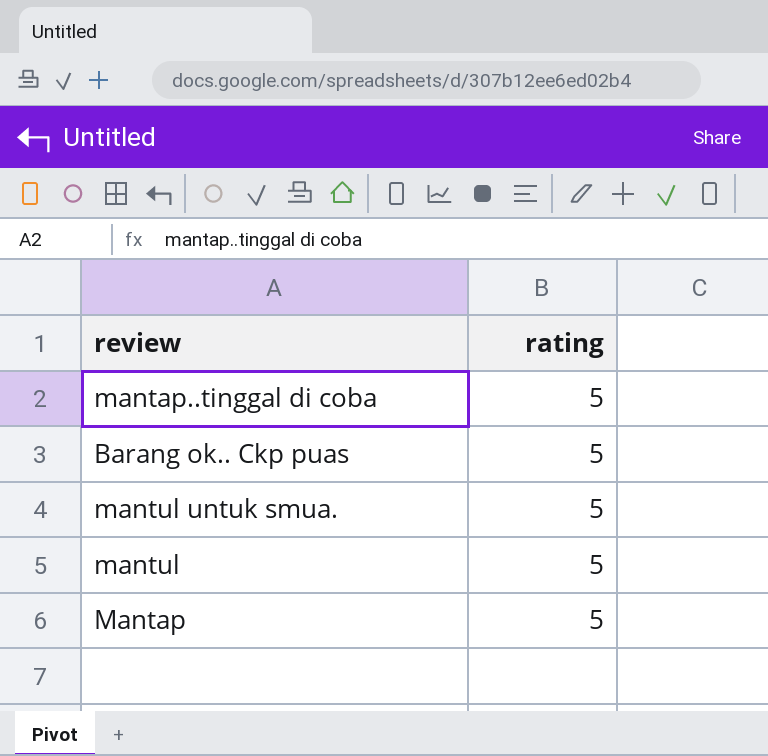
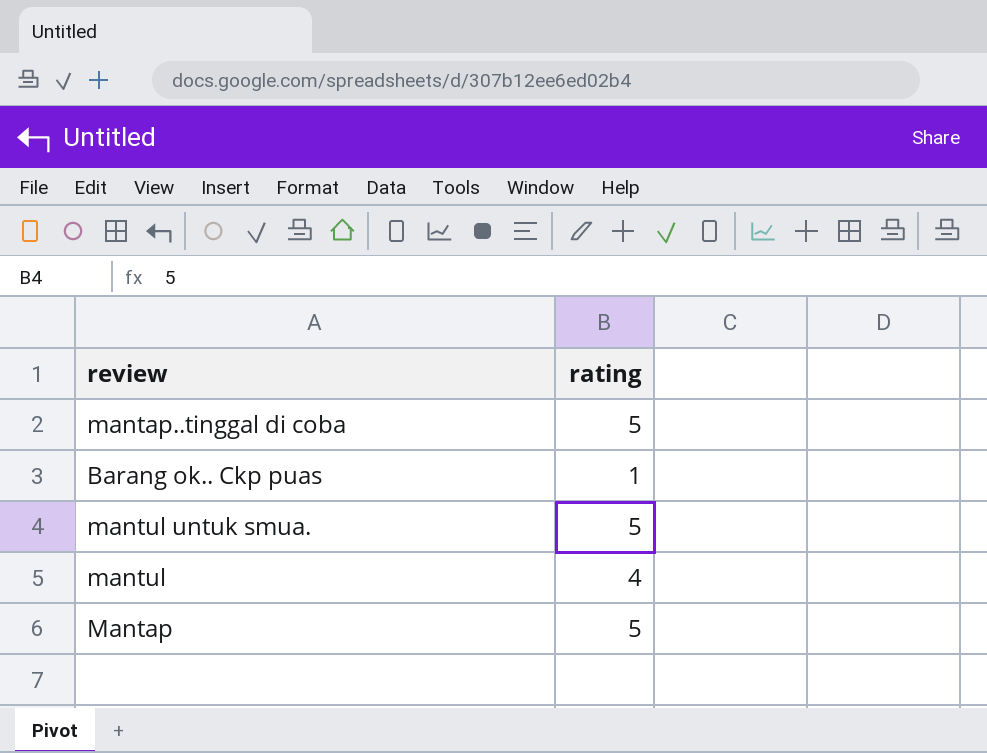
Barang ok.. Ckp puas | rating: 5 -> 1
mantul | rating: 5 -> 4

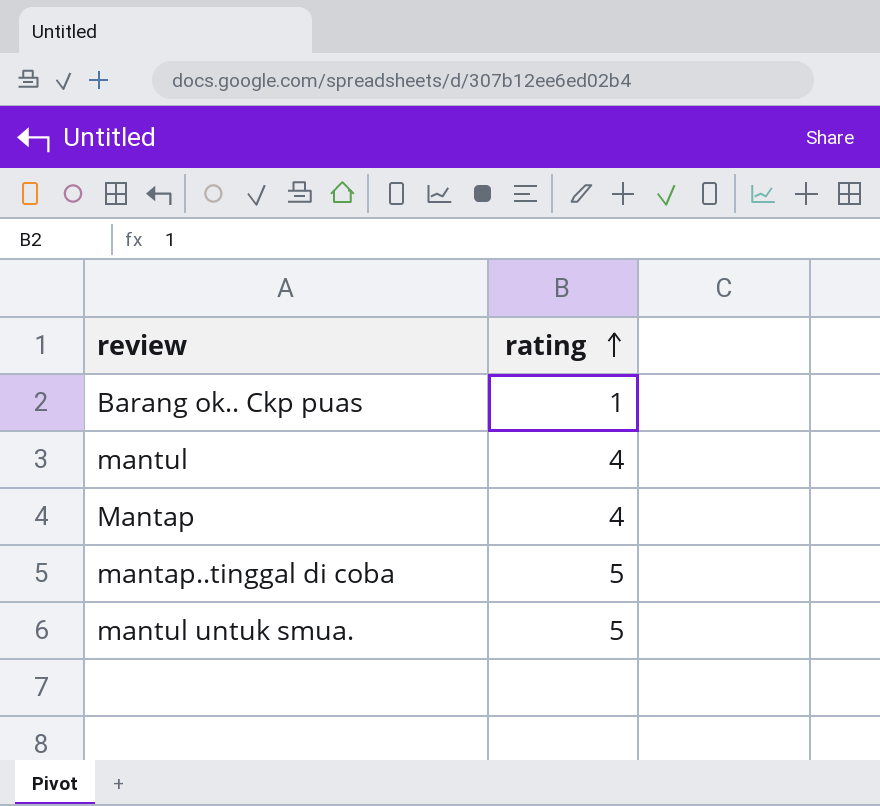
row order: none -> rating ascending
Mantap | rating: 5 -> 4

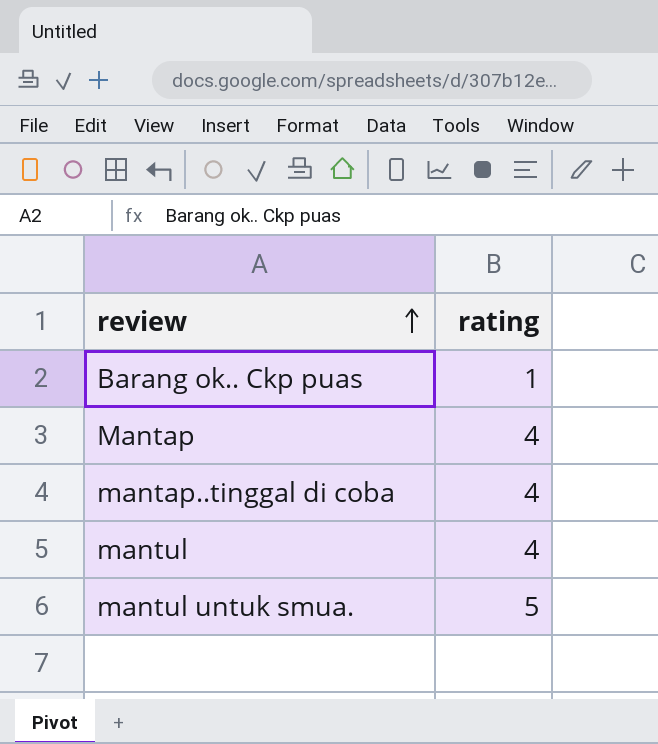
row order: rating ascending -> review ascending
mantap..tinggal di coba | rating: 5 -> 4

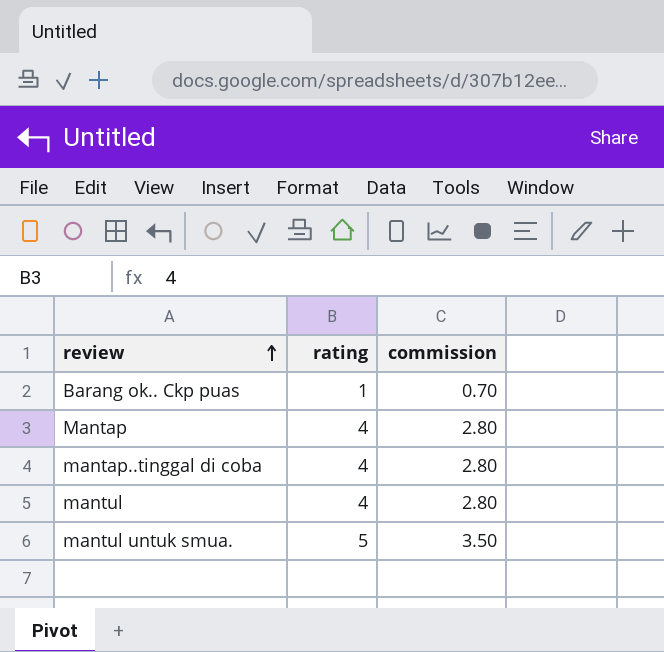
column commission | formula: none -> [rating] * 0.7

